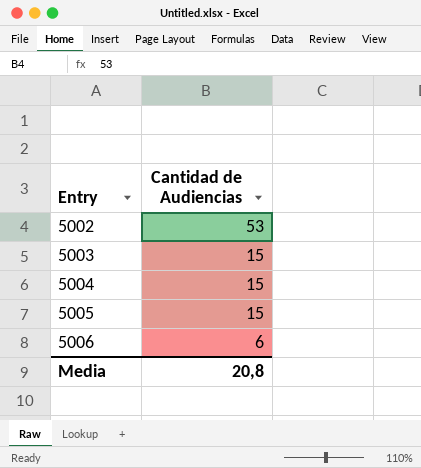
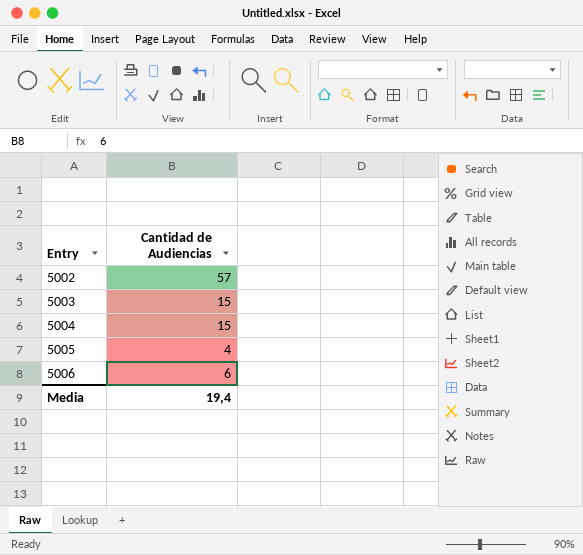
5002 | Cantidad de Audiencias: 53 -> 57
5005 | Cantidad de Audiencias: 15 -> 4
Media | Cantidad de Audiencias: 20,8 -> 19,4

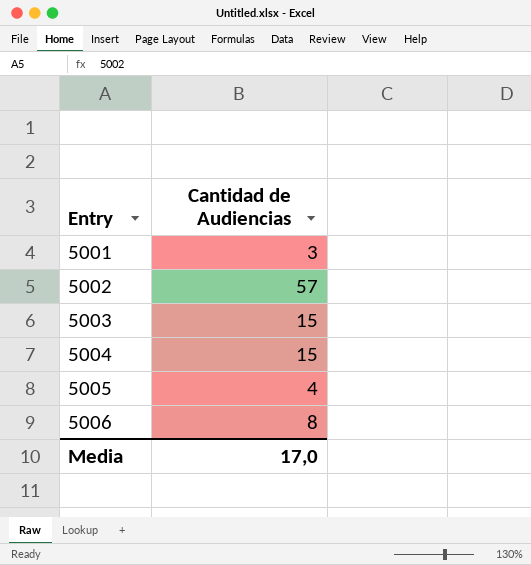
row 5001: none -> 3
5006 | Cantidad de Audiencias: 6 -> 8
Media | Cantidad de Audiencias: 19,4 -> 17,0

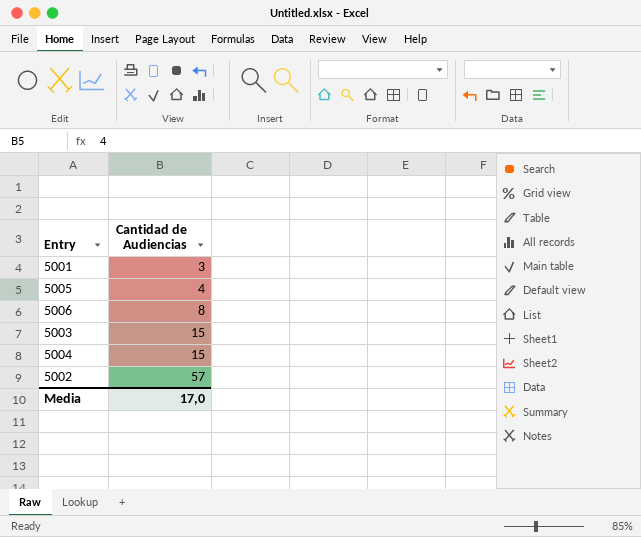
row order: Entry ascending -> Cantidad de Audiencias ascending

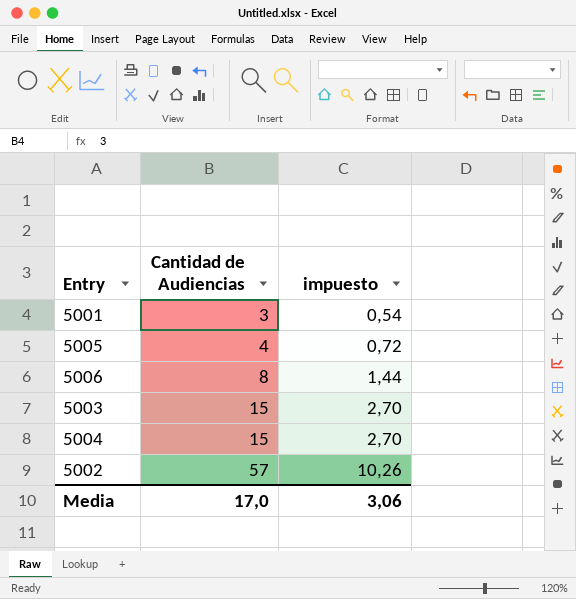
column impuesto | formula: none -> [Cantidad de Audiencias] * 0,18

